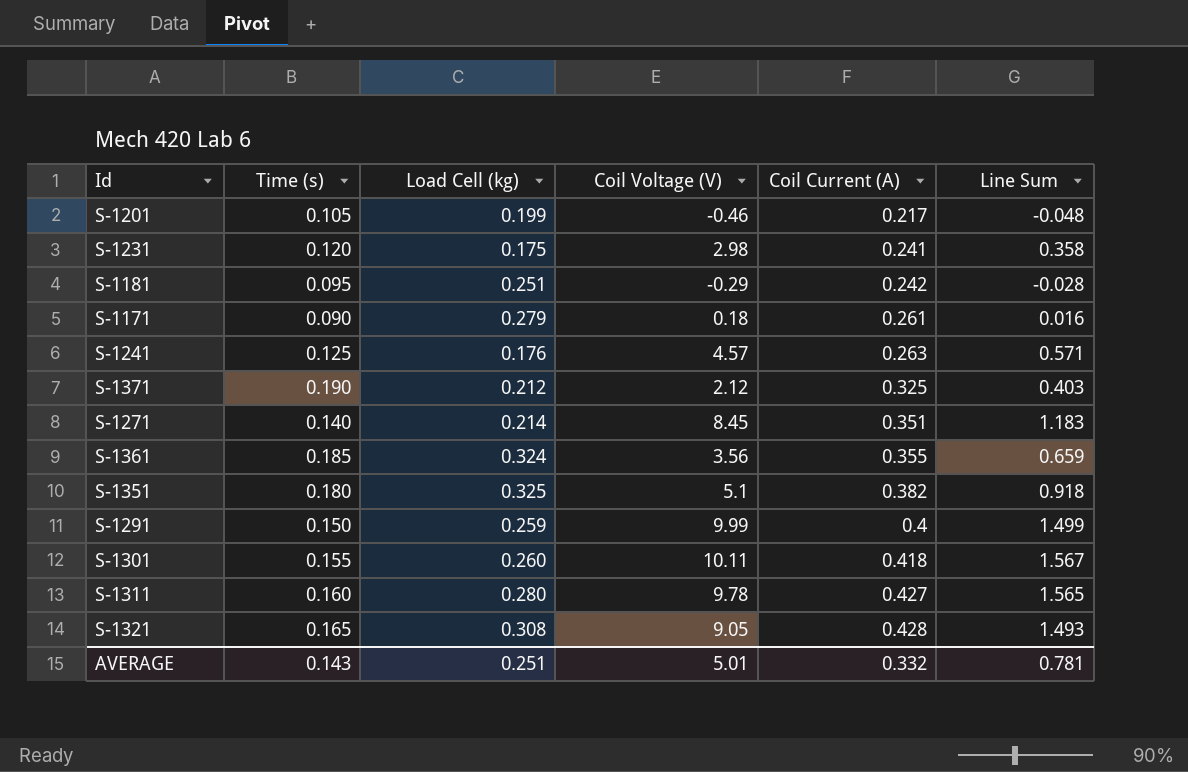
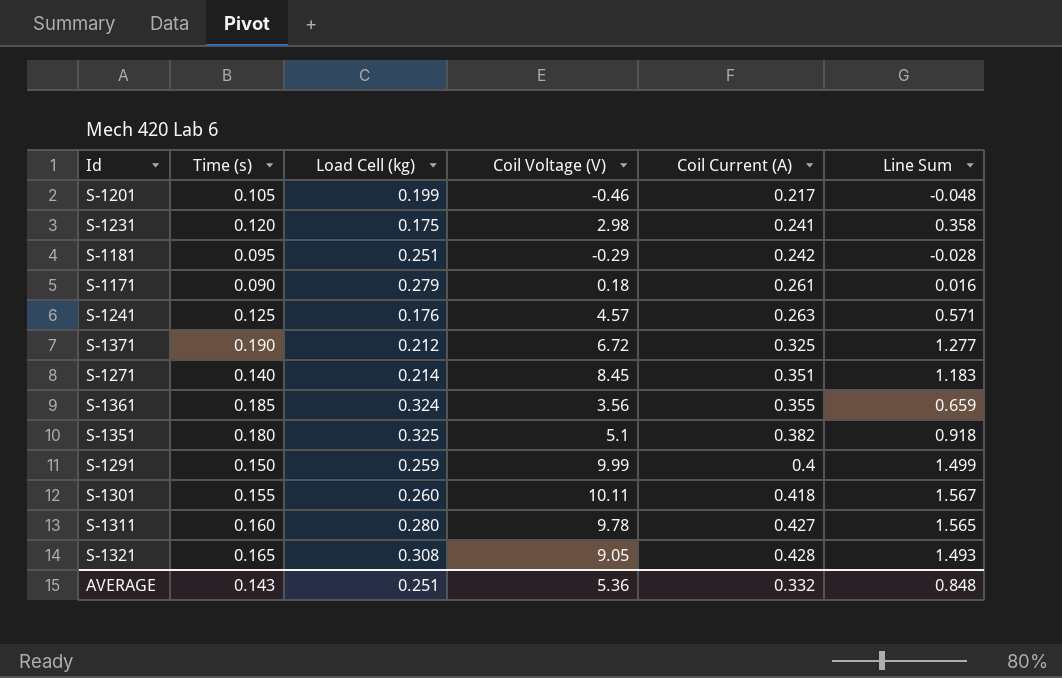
S-1371 | Coil Voltage (V): 2.12 -> 6.72
S-1371 | Line Sum: 0.403 -> 1.277
AVERAGE | Coil Voltage (V): 5.01 -> 5.36
AVERAGE | Line Sum: 0.781 -> 0.848

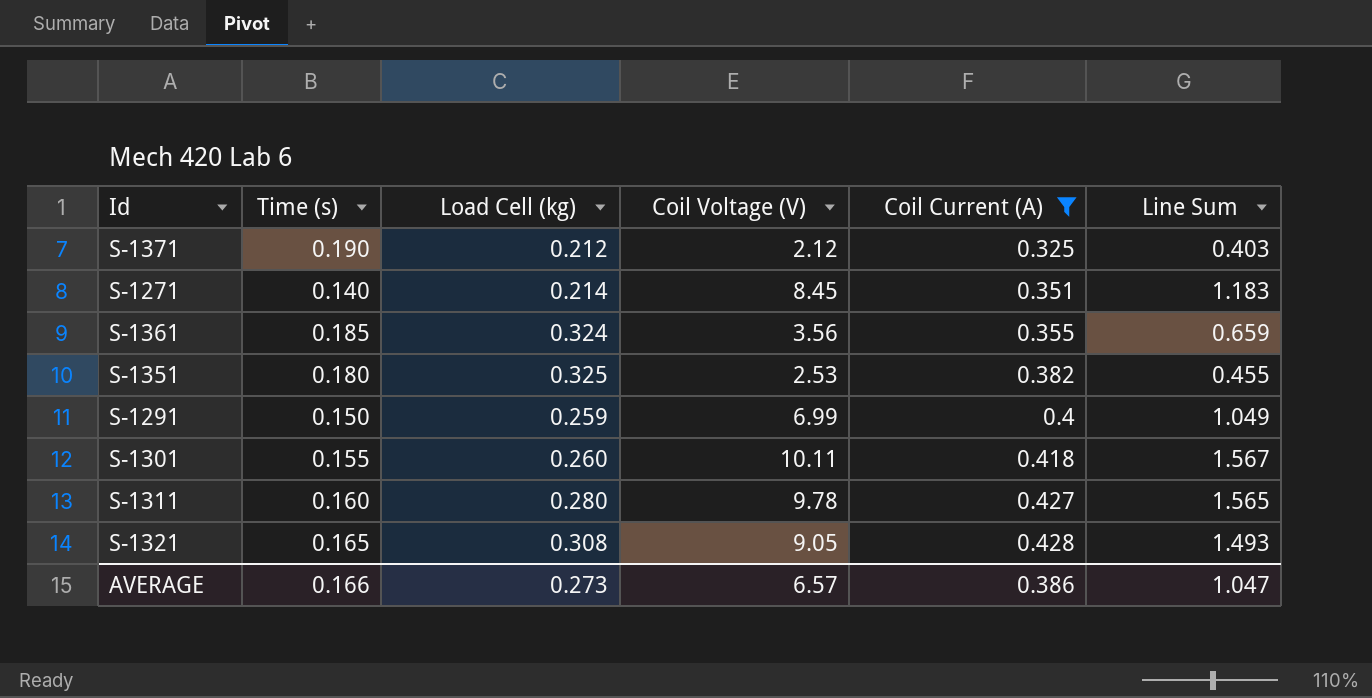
filter: none -> Coil Current (A) >= 0.325
S-1371 | Coil Voltage (V): 6.72 -> 2.12
S-1371 | Line Sum: 1.277 -> 0.403
S-1351 | Coil Voltage (V): 5.1 -> 2.53
S-1351 | Line Sum: 0.918 -> 0.455
S-1291 | Coil Voltage (V): 9.99 -> 6.99
S-1291 | Line Sum: 1.499 -> 1.049
AVERAGE | Time (s): 0.143 -> 0.166
AVERAGE | Load Cell (kg): 0.251 -> 0.273
AVERAGE | Coil Voltage (V): 5.36 -> 6.57
AVERAGE | Coil Current (A): 0.332 -> 0.386
AVERAGE | Line Sum: 0.848 -> 1.047

